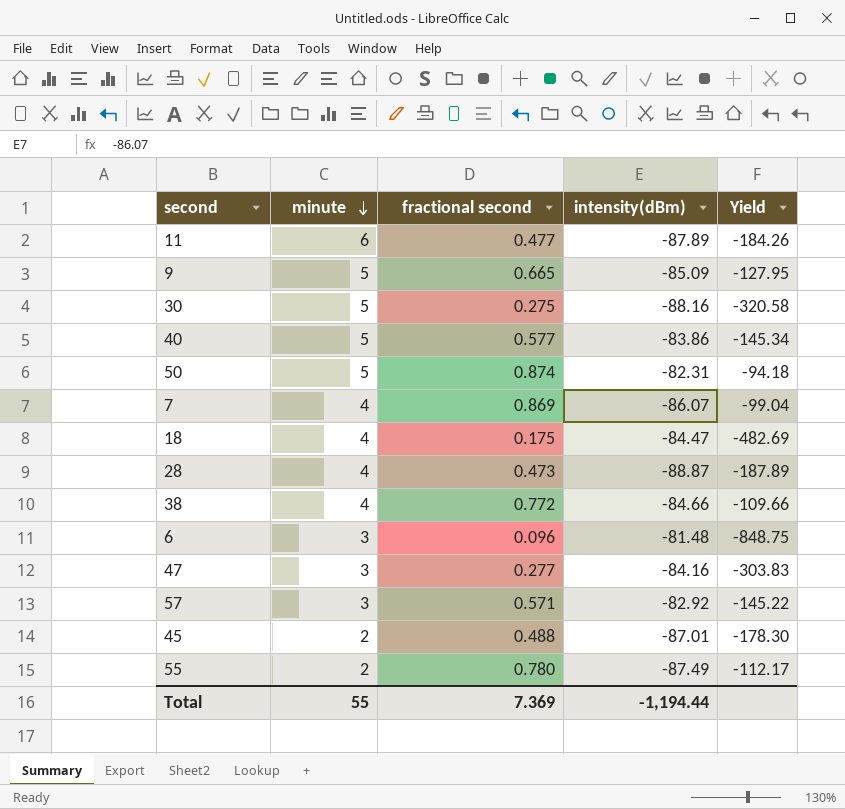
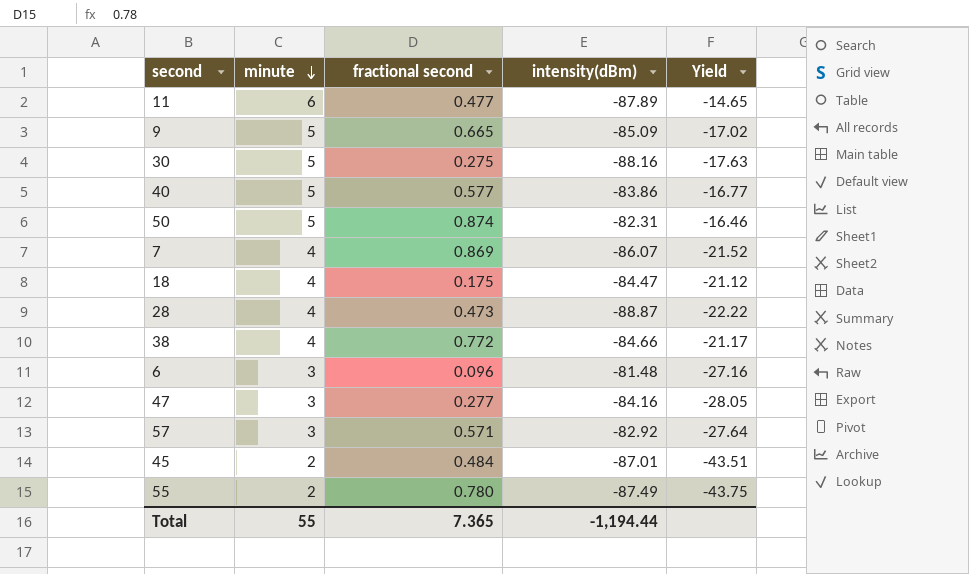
column Yield | formula: [intensity(dBm)] / [fractional second] -> [intensity(dBm)] / [minute]
45 | fractional second: 0.488 -> 0.484
Total | fractional second: 7.369 -> 7.365

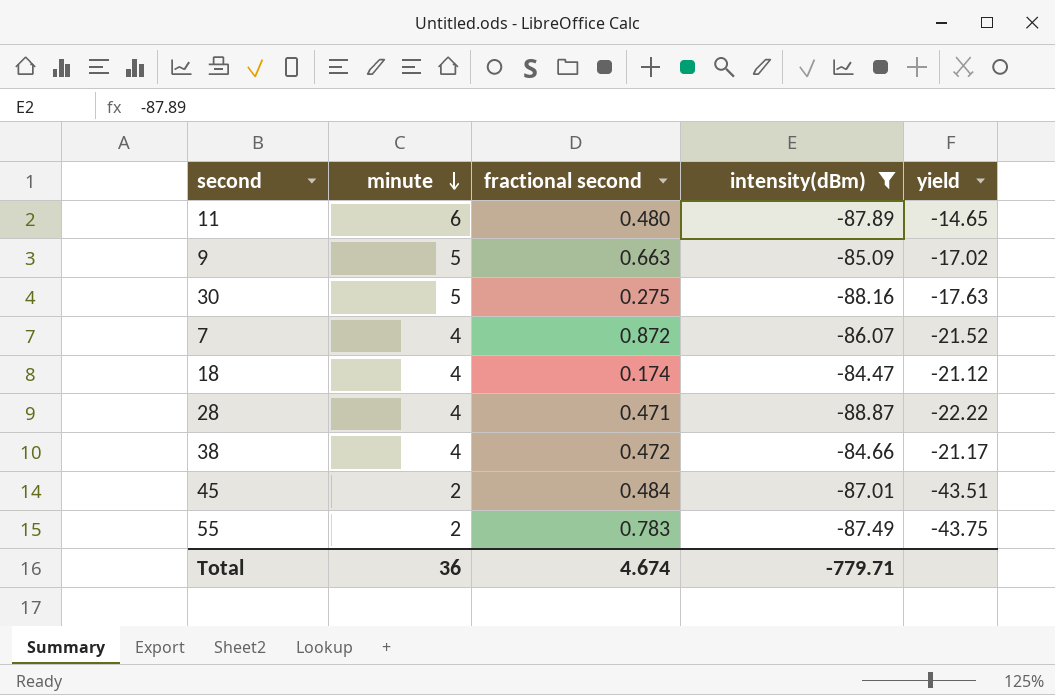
filter: none -> intensity(dBm) <= -84.47
column name: Yield -> yield
11 | fractional second: 0.477 -> 0.480
9 | fractional second: 0.665 -> 0.663
7 | fractional second: 0.869 -> 0.872
18 | fractional second: 0.175 -> 0.174
28 | fractional second: 0.473 -> 0.471
38 | fractional second: 0.772 -> 0.472
55 | fractional second: 0.780 -> 0.783
Total | minute: 55 -> 36
Total | fractional second: 7.365 -> 4.674
Total | intensity(dBm): -1,194.44 -> -779.71

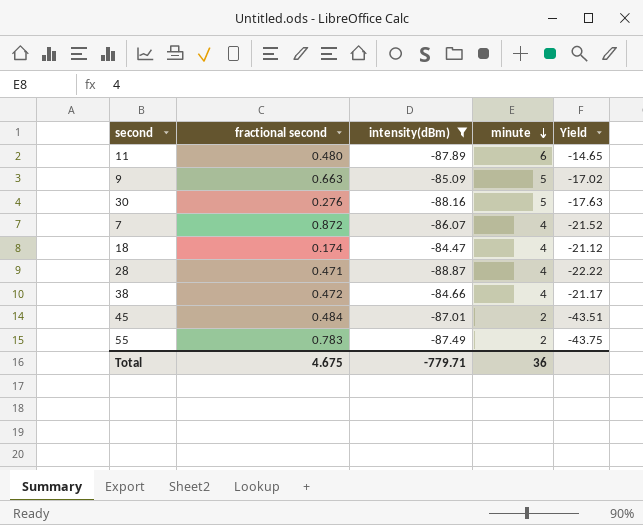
column minute | position: 2 -> 4
column name: yield -> Yield
30 | fractional second: 0.275 -> 0.276
Total | fractional second: 4.674 -> 4.675

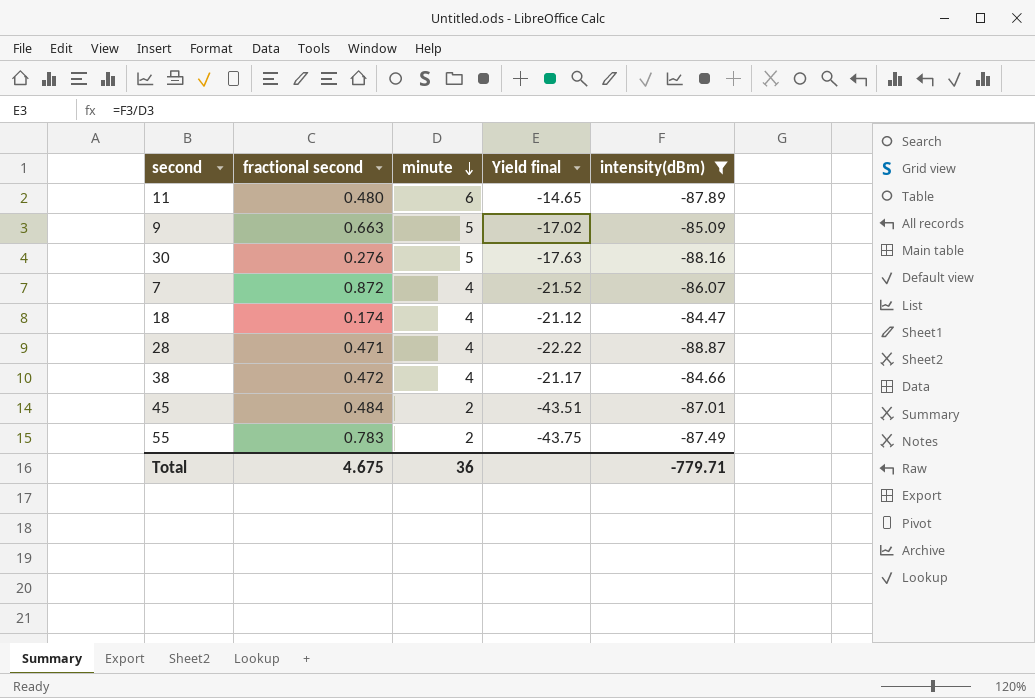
column name: Yield -> Yield final
column intensity(dBm) | position: 3 -> 5

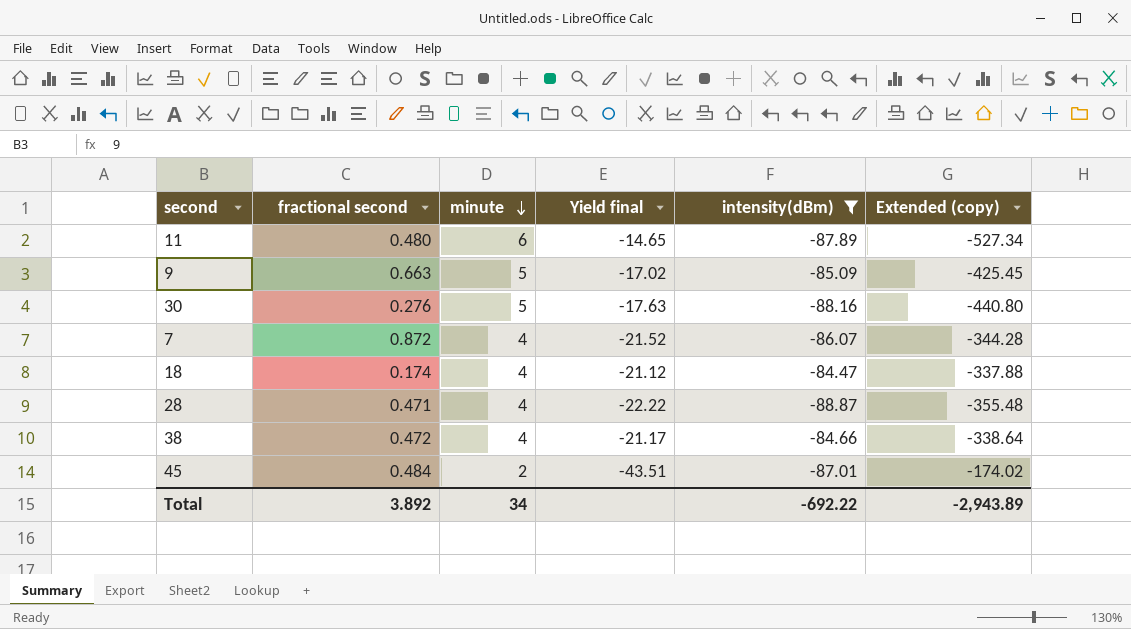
column Extended (copy) | formula: none -> [minute] * [intensity(dBm)]
row 55: 0.783 | 2 | -43.75 | -87.49 -> none
Total | fractional second: 4.675 -> 3.892
Total | minute: 36 -> 34
Total | intensity(dBm): -779.71 -> -692.22

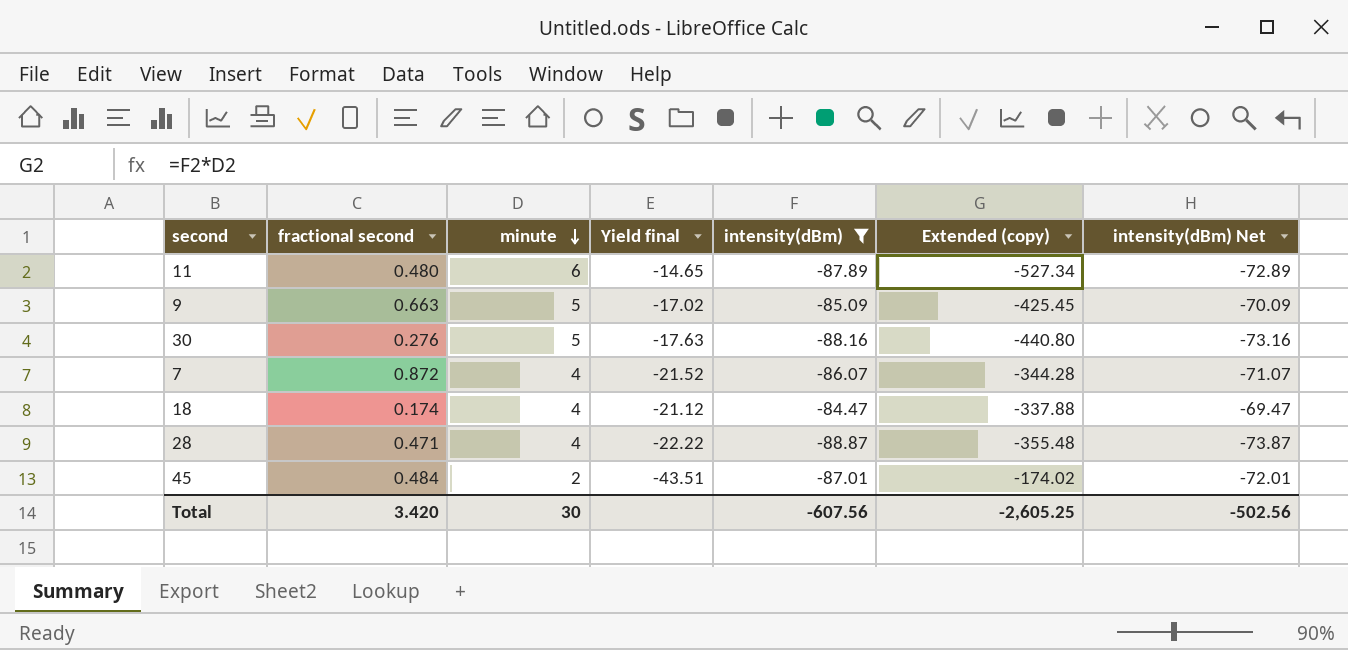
column intensity(dBm) Net | formula: none -> [intensity(dBm)] + 15
row 38: 0.472 | 4 | -21.17 | -84.66 | -338.64 -> none
Total | fractional second: 3.892 -> 3.420
Total | minute: 34 -> 30
Total | intensity(dBm): -692.22 -> -607.56
Total | Extended (copy): -2,943.89 -> -2,605.25

